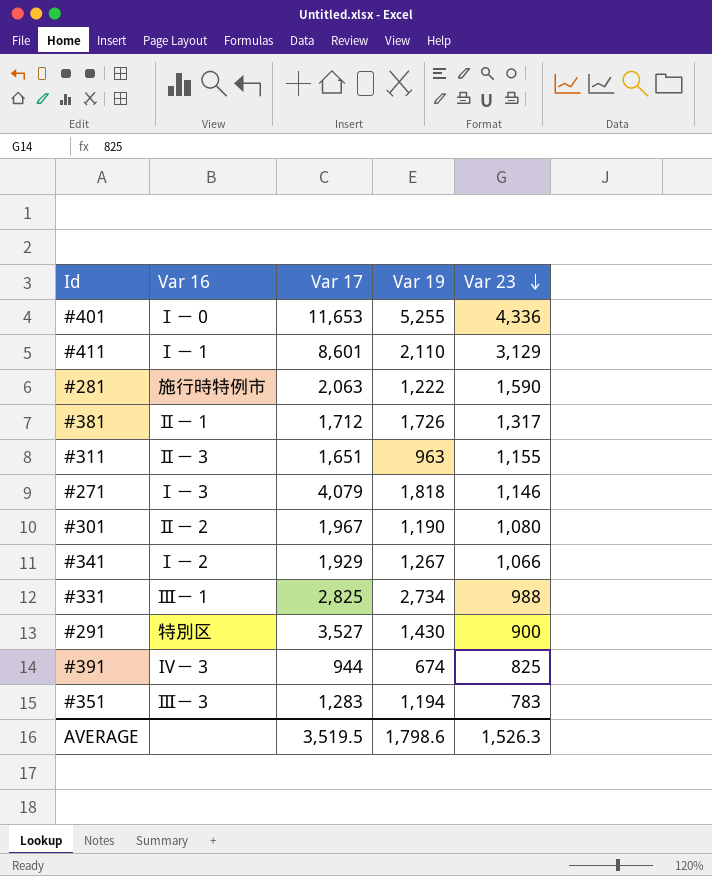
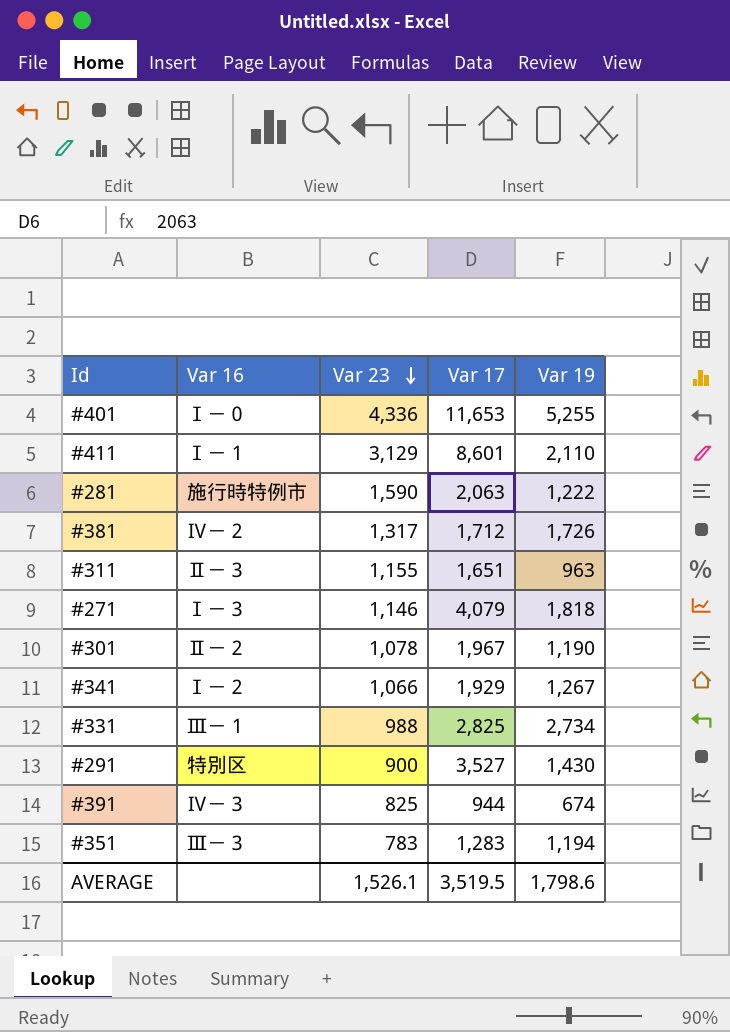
column Var 23 | position: 5 -> 3
#381 | Var 16: Ⅱ－１ -> Ⅳ－２
#301 | Var 23: 1,080 -> 1,078
AVERAGE | Var 23: 1,526.3 -> 1,526.1

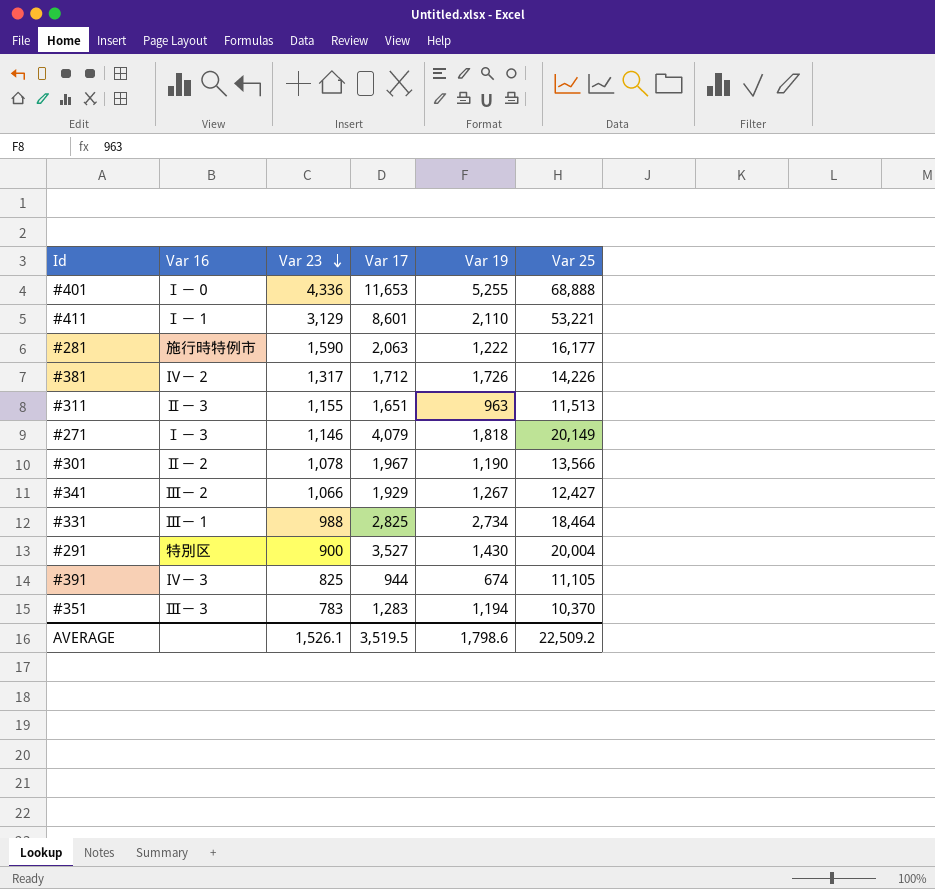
column Var 25 | position: none -> 6
#341 | Var 16: Ⅰ－２ -> Ⅲ－２

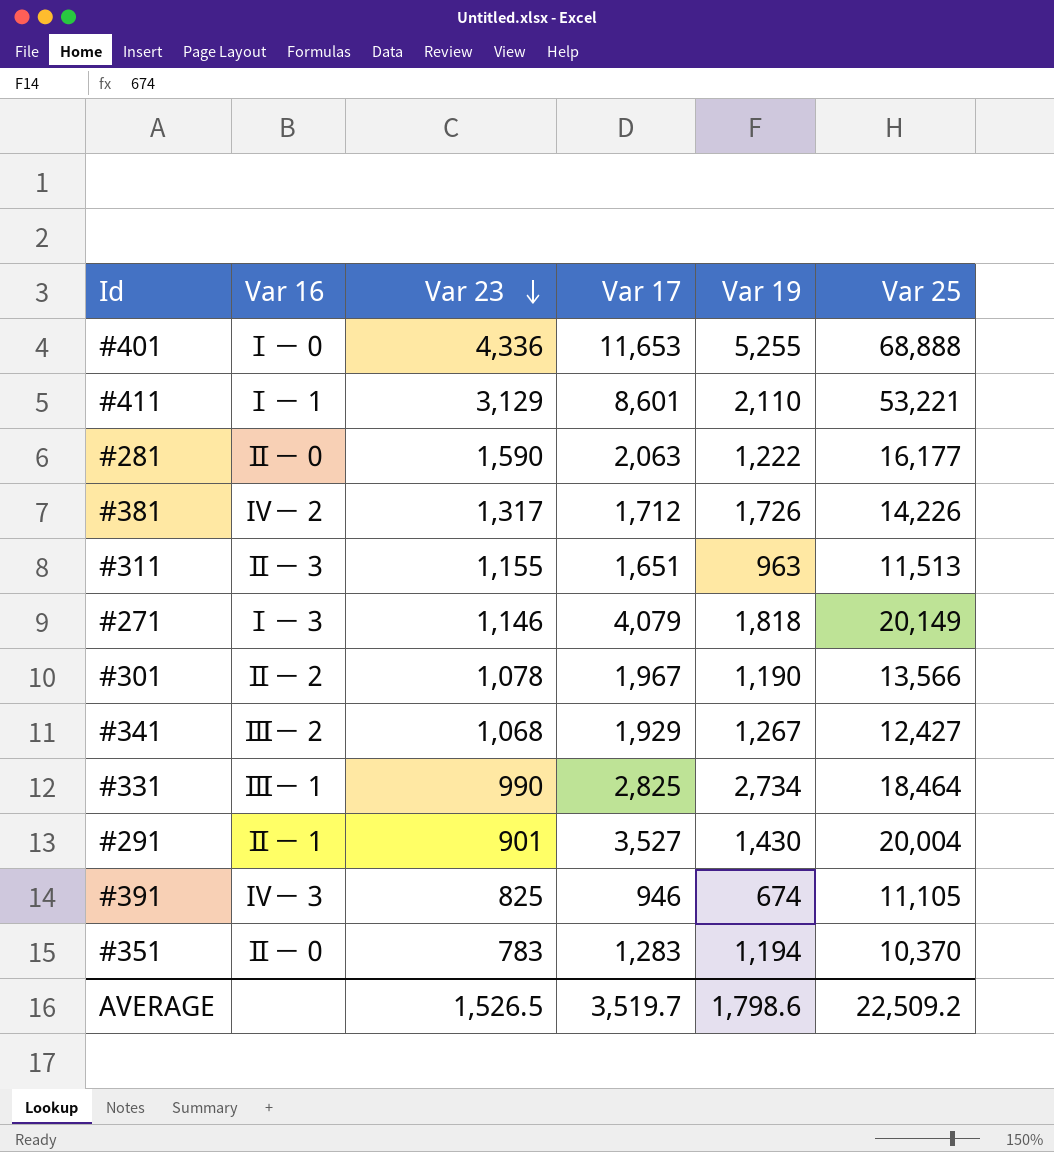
#281 | Var 16: 施行時特例市 -> Ⅱ－０
#341 | Var 23: 1,066 -> 1,068
#331 | Var 23: 988 -> 990
#291 | Var 16: 特別区 -> Ⅱ－１
#291 | Var 23: 900 -> 901
#391 | Var 17: 944 -> 946
#351 | Var 16: Ⅲ－３ -> Ⅱ－０
AVERAGE | Var 23: 1,526.1 -> 1,526.5
AVERAGE | Var 17: 3,519.5 -> 3,519.7

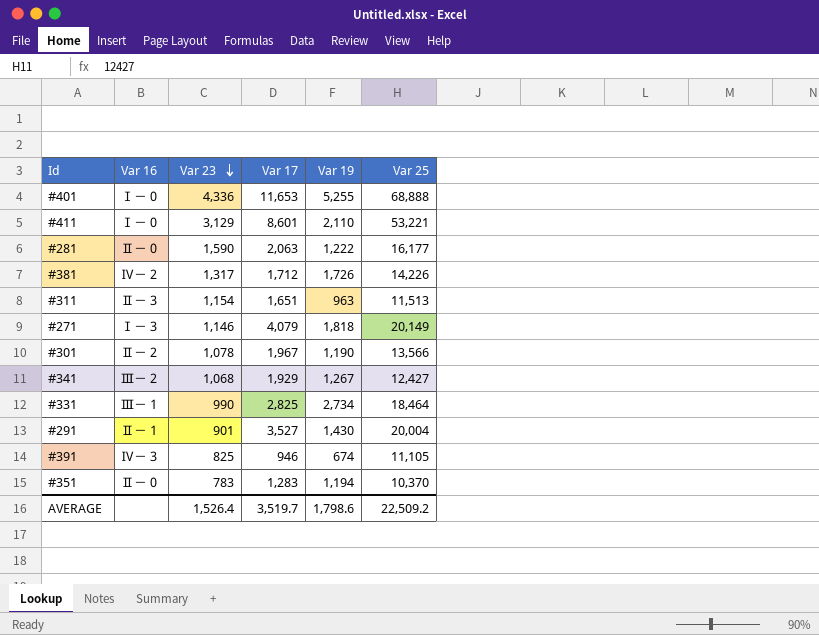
#411 | Var 16: Ⅰ－１ -> Ⅰ－０
#311 | Var 23: 1,155 -> 1,154
AVERAGE | Var 23: 1,526.5 -> 1,526.4

